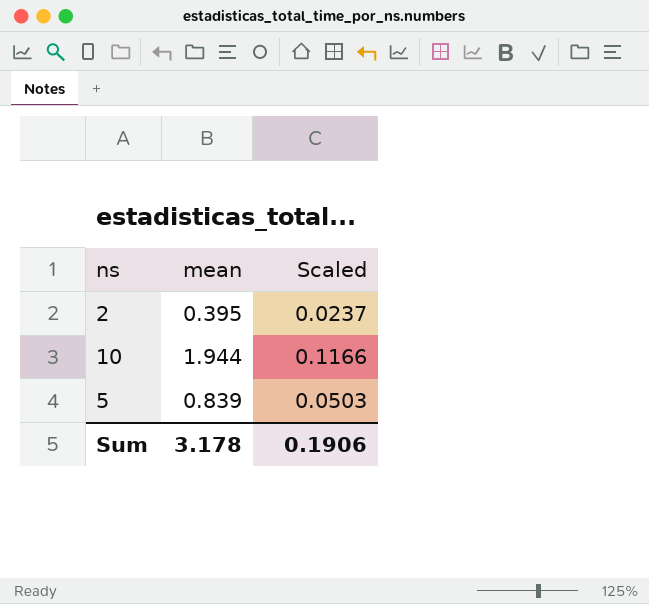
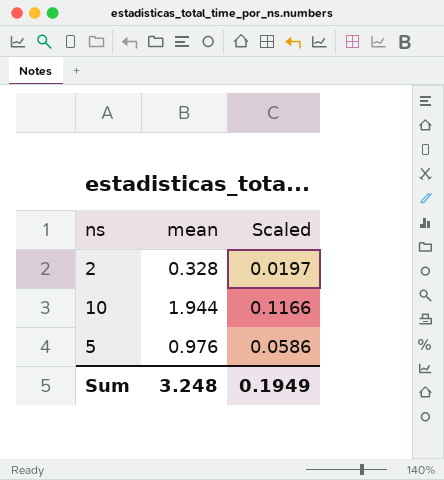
2 | mean: 0.395 -> 0.328
2 | Scaled: 0.0237 -> 0.0197
5 | mean: 0.839 -> 0.976
5 | Scaled: 0.0503 -> 0.0586
Sum | mean: 3.178 -> 3.248
Sum | Scaled: 0.1906 -> 0.1949

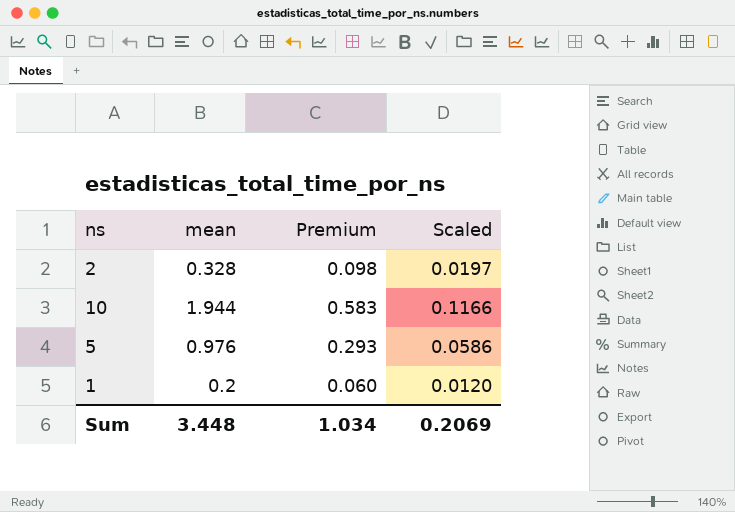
column Premium | formula: none -> [mean] * 0.3
row 1: none -> 0.2 | 0.060 | 0.0120
Sum | mean: 3.248 -> 3.448
Sum | Scaled: 0.1949 -> 0.2069

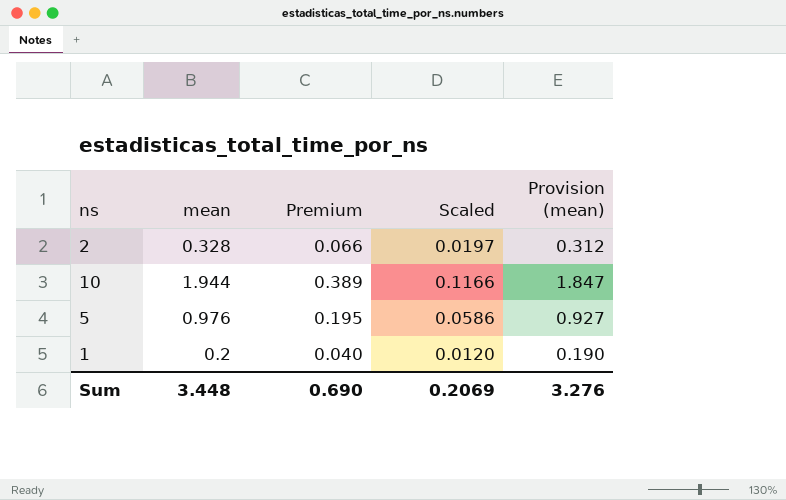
column Premium | formula: [mean] * 0.3 -> [mean] * 0.2
column Provision (mean) | formula: none -> [mean] * 0.95
Sum | Premium: 1.034 -> 0.690

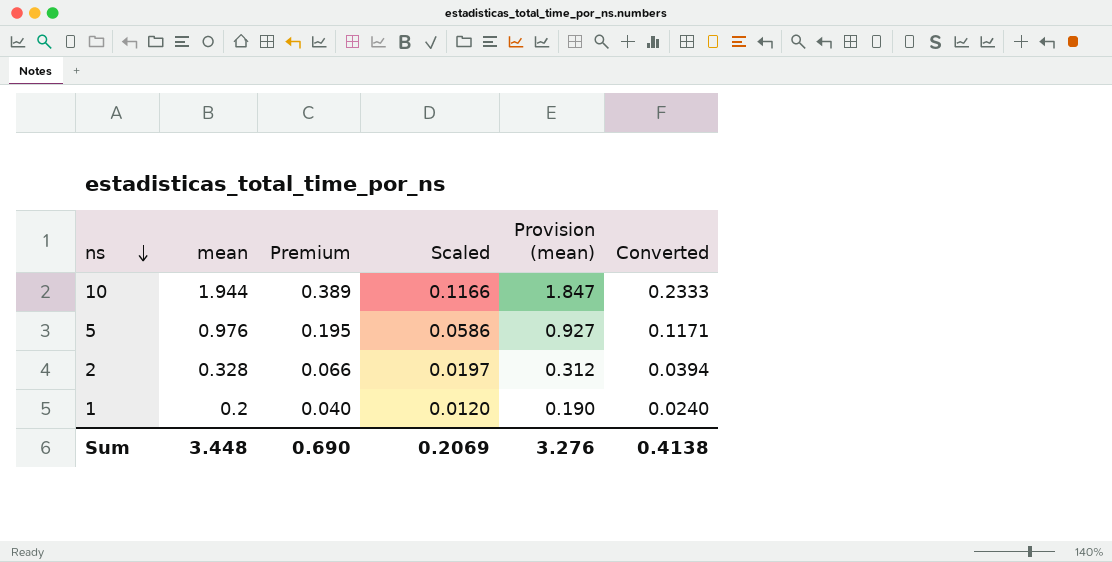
row order: none -> ns descending
column Converted | formula: none -> [mean] * 0.12

